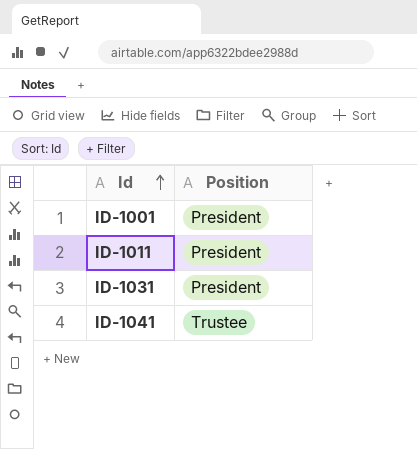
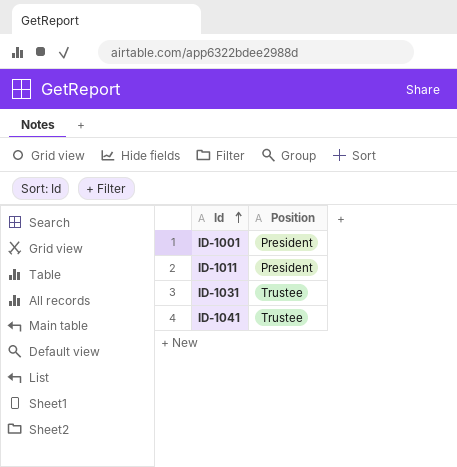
ID-1031 | Position: President -> Trustee

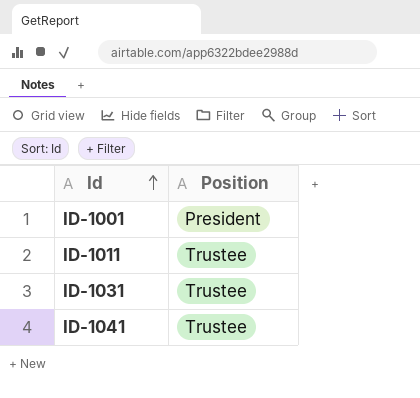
ID-1011 | Position: President -> Trustee

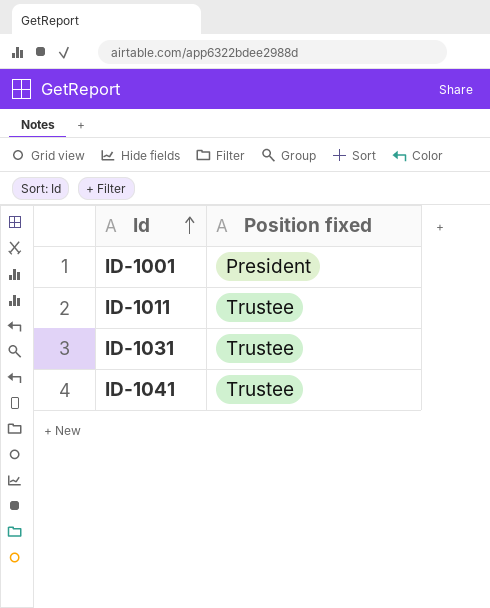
column name: Position -> Position fixed

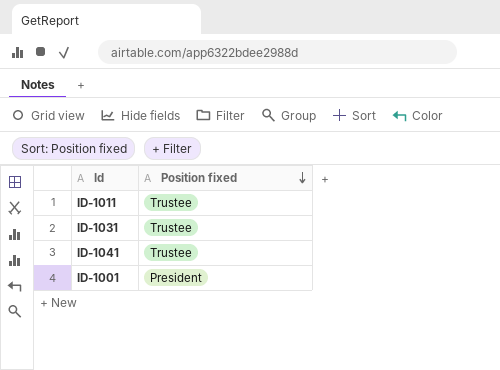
row order: Id ascending -> Position fixed descending

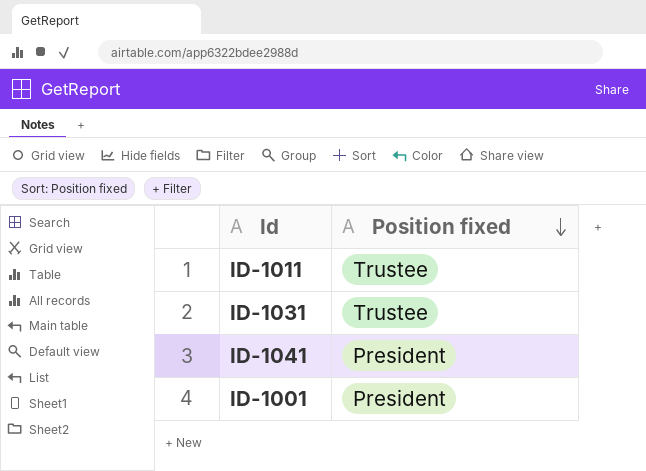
ID-1041 | Position fixed: Trustee -> President

